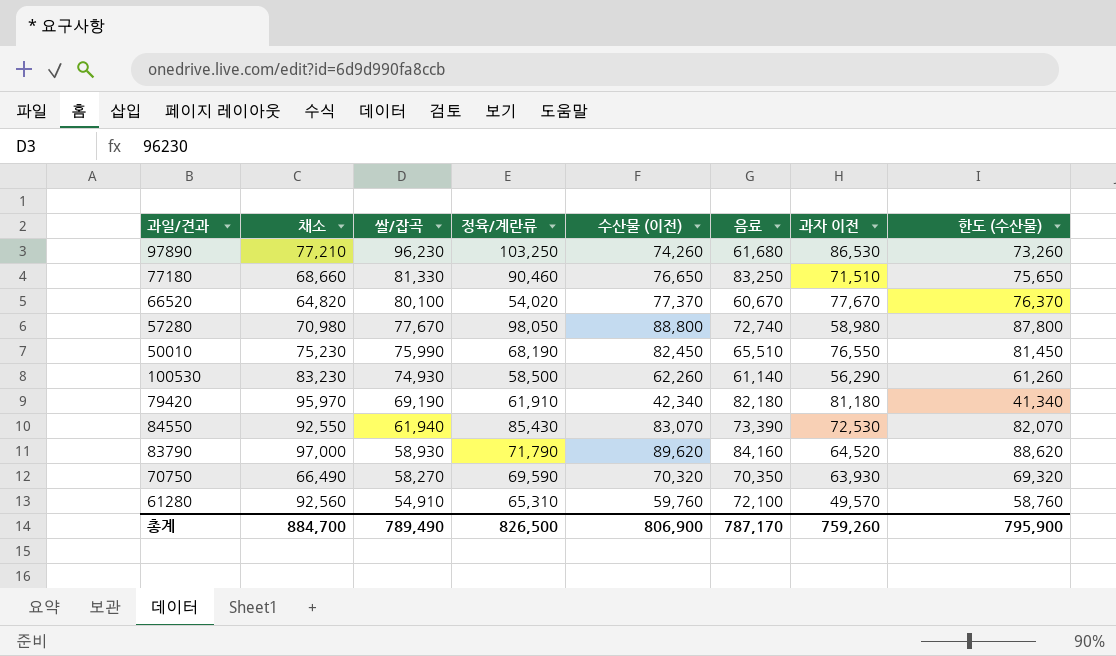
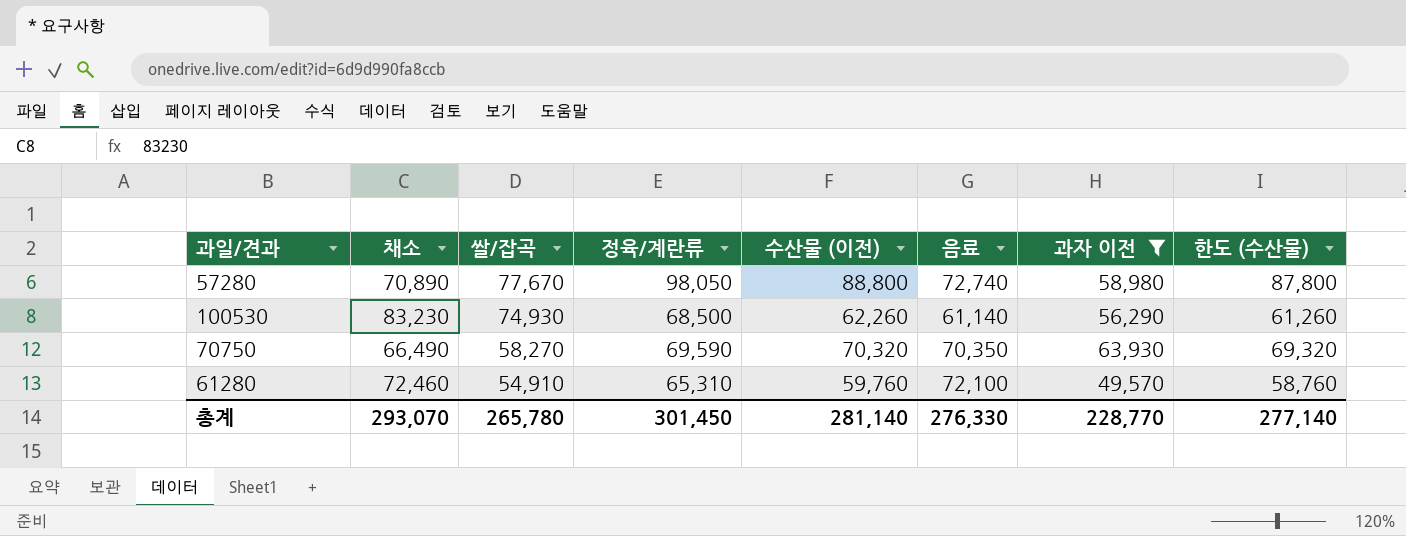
filter: none -> 과자 이전 <= 63,930
57280 | 채소: 70,980 -> 70,890
100530 | 정육/계란류: 58,500 -> 68,500
61280 | 채소: 92,560 -> 72,460
총계 | 채소: 884,700 -> 293,070
총계 | 쌀/잡곡: 789,490 -> 265,780
총계 | 정육/계란류: 826,500 -> 301,450
총계 | 수산물 (이전): 806,900 -> 281,140
총계 | 음료: 787,170 -> 276,330
총계 | 과자 이전: 759,260 -> 228,770
총계 | 한도 (수산물): 795,900 -> 277,140

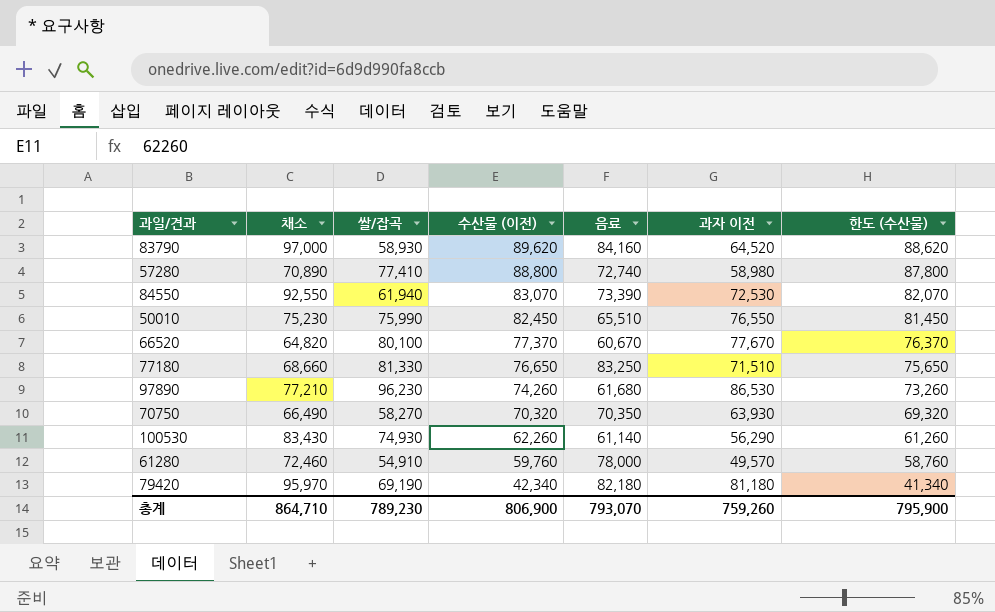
filter: 과자 이전 <= 63,930 -> none
row order: 쌀/잡곡 descending -> 수산물 (이전) descending
column 정육/계란류 | position: 4 -> none
57280 | 쌀/잡곡: 77,670 -> 77,410
100530 | 채소: 83,230 -> 83,430
61280 | 음료: 72,100 -> 78,000
총계 | 채소: 293,070 -> 864,710
총계 | 쌀/잡곡: 265,780 -> 789,230
총계 | 수산물 (이전): 281,140 -> 806,900
총계 | 음료: 276,330 -> 793,070
총계 | 과자 이전: 228,770 -> 759,260
총계 | 한도 (수산물): 277,140 -> 795,900

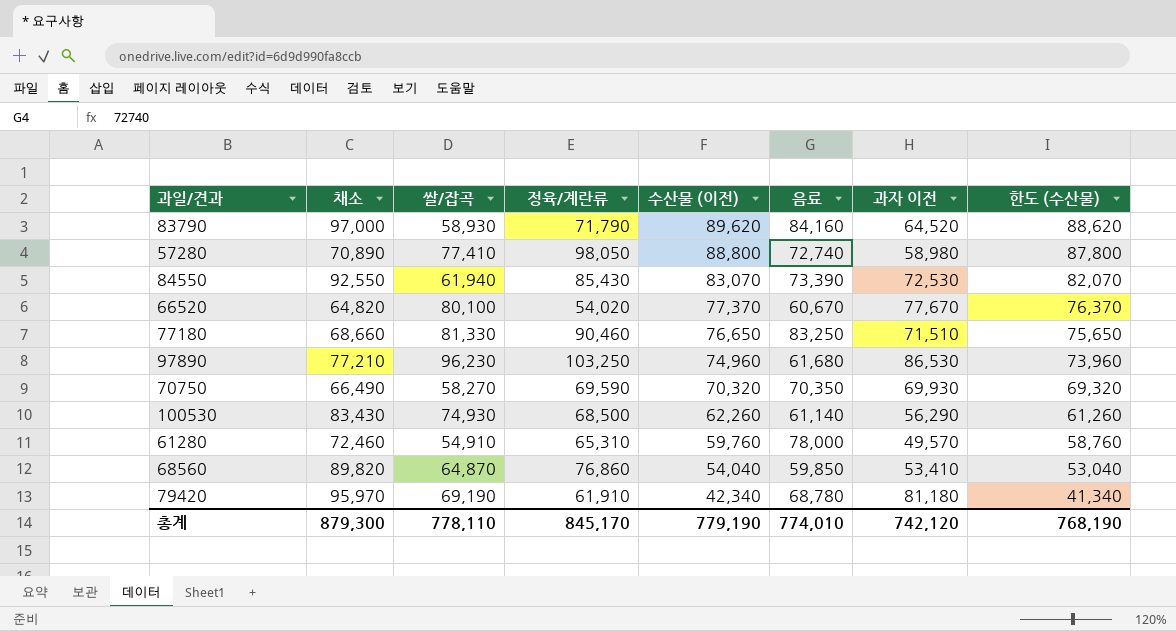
column 정육/계란류 | position: none -> 4
row 50010: 75,230 | 75,990 | 82,450 | 65,510 | 76,550 | 81,450 -> none
97890 | 수산물 (이전): 74,260 -> 74,960
97890 | 한도 (수산물): 73,260 -> 73,960
70750 | 과자 이전: 63,930 -> 69,930
row 68560: none -> 89,820 | 64,870 | 76,860 | 54,040 | 59,850 | 53,410 | 53,040
79420 | 음료: 82,180 -> 68,780
총계 | 채소: 864,710 -> 879,300
총계 | 쌀/잡곡: 789,230 -> 778,110
총계 | 수산물 (이전): 806,900 -> 779,190
총계 | 음료: 793,070 -> 774,010
총계 | 과자 이전: 759,260 -> 742,120
총계 | 한도 (수산물): 795,900 -> 768,190

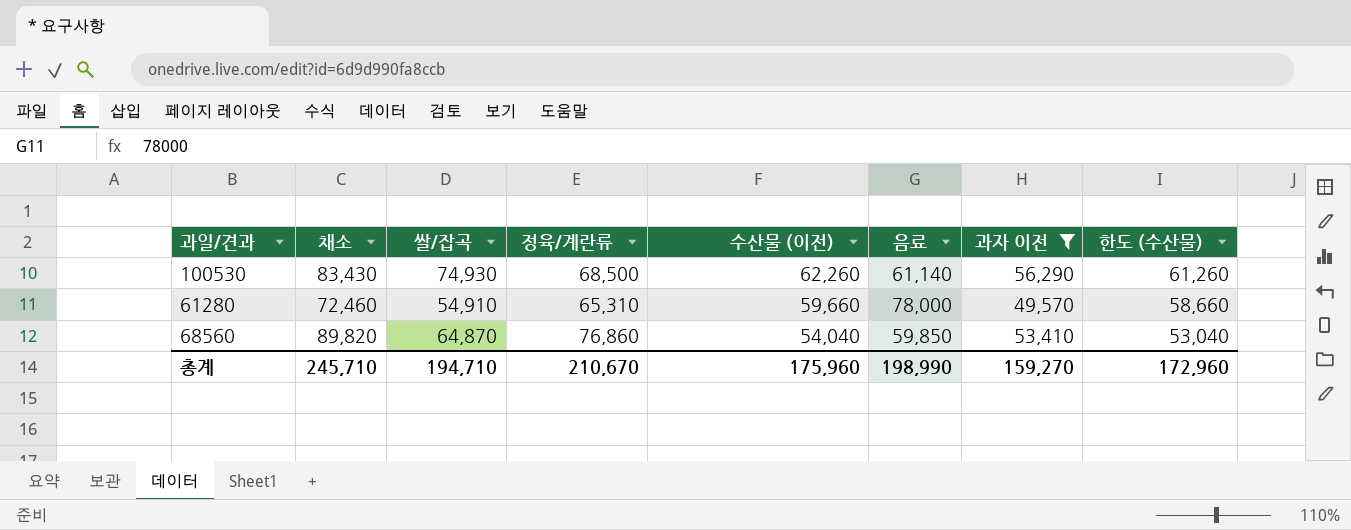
filter: none -> 과자 이전 <= 56,290
61280 | 수산물 (이전): 59,760 -> 59,660
61280 | 한도 (수산물): 58,760 -> 58,660
총계 | 채소: 879,300 -> 245,710
총계 | 쌀/잡곡: 778,110 -> 194,710
총계 | 정육/계란류: 845,170 -> 210,670
총계 | 수산물 (이전): 779,190 -> 175,960
총계 | 음료: 774,010 -> 198,990
총계 | 과자 이전: 742,120 -> 159,270
총계 | 한도 (수산물): 768,190 -> 172,960

